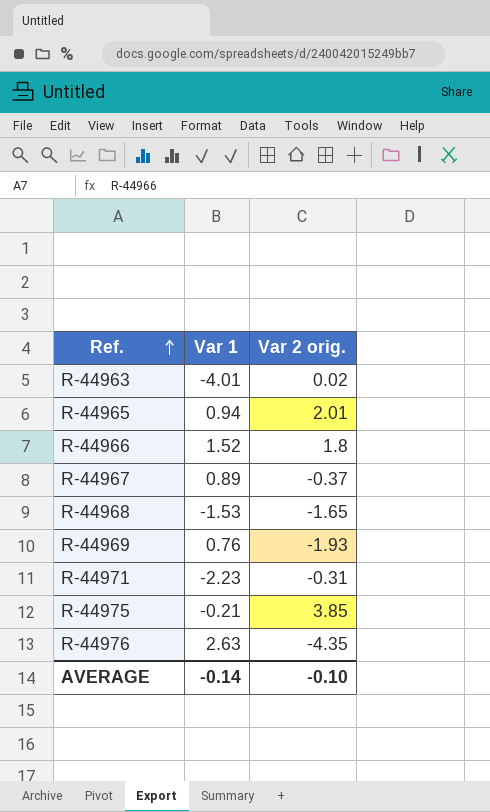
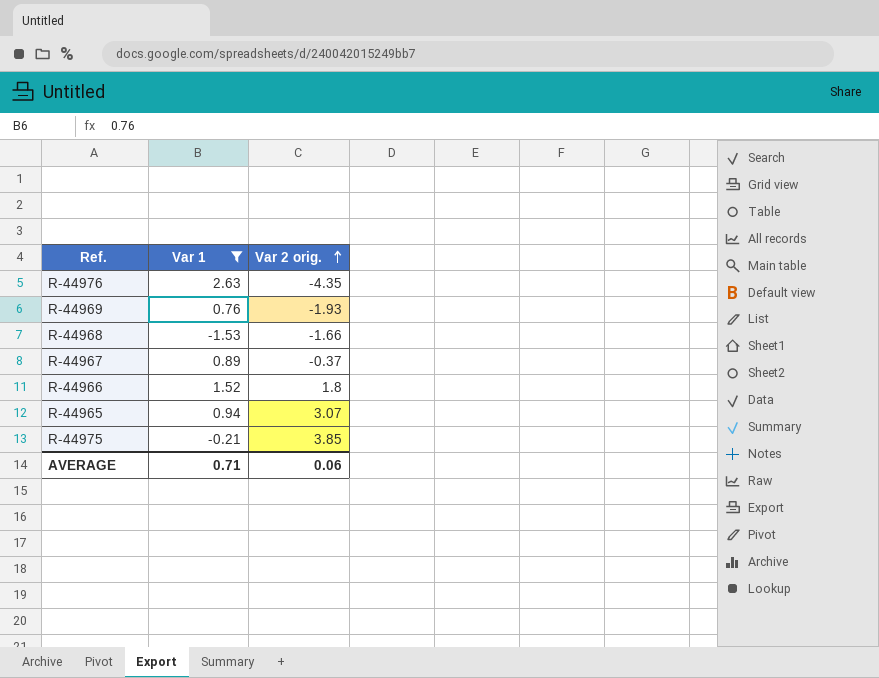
filter: none -> Var 1 >= -1.53
row order: Ref. ascending -> Var 2 orig. ascending
R-44968 | Var 2 orig.: -1.65 -> -1.66
R-44965 | Var 2 orig.: 2.01 -> 3.07
AVERAGE | Var 1: -0.14 -> 0.71
AVERAGE | Var 2 orig.: -0.10 -> 0.06

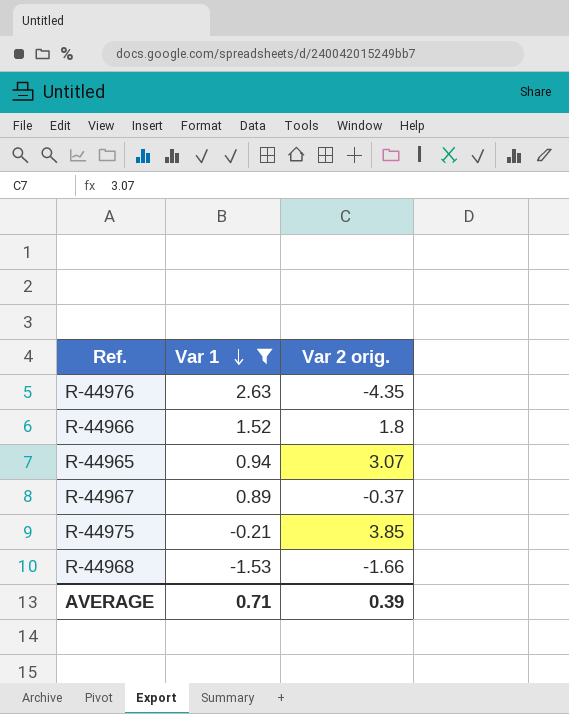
row order: Var 2 orig. ascending -> Var 1 descending
row R-44969: 0.76 | -1.93 -> none
AVERAGE | Var 2 orig.: 0.06 -> 0.39

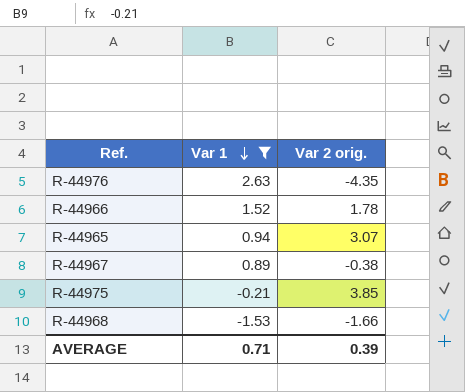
R-44966 | Var 2 orig.: 1.8 -> 1.78
R-44967 | Var 2 orig.: -0.37 -> -0.38

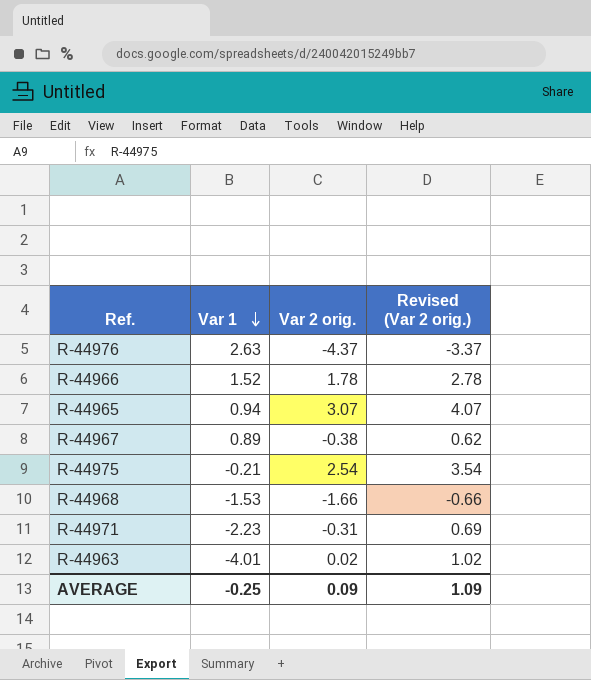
filter: Var 1 >= -1.53 -> none
column Revised (Var 2 orig.) | formula: none -> [Var 2 orig.] + 1
R-44976 | Var 2 orig.: -4.35 -> -4.37
R-44975 | Var 2 orig.: 3.85 -> 2.54
AVERAGE | Var 1: 0.71 -> -0.25
AVERAGE | Var 2 orig.: 0.39 -> 0.09

